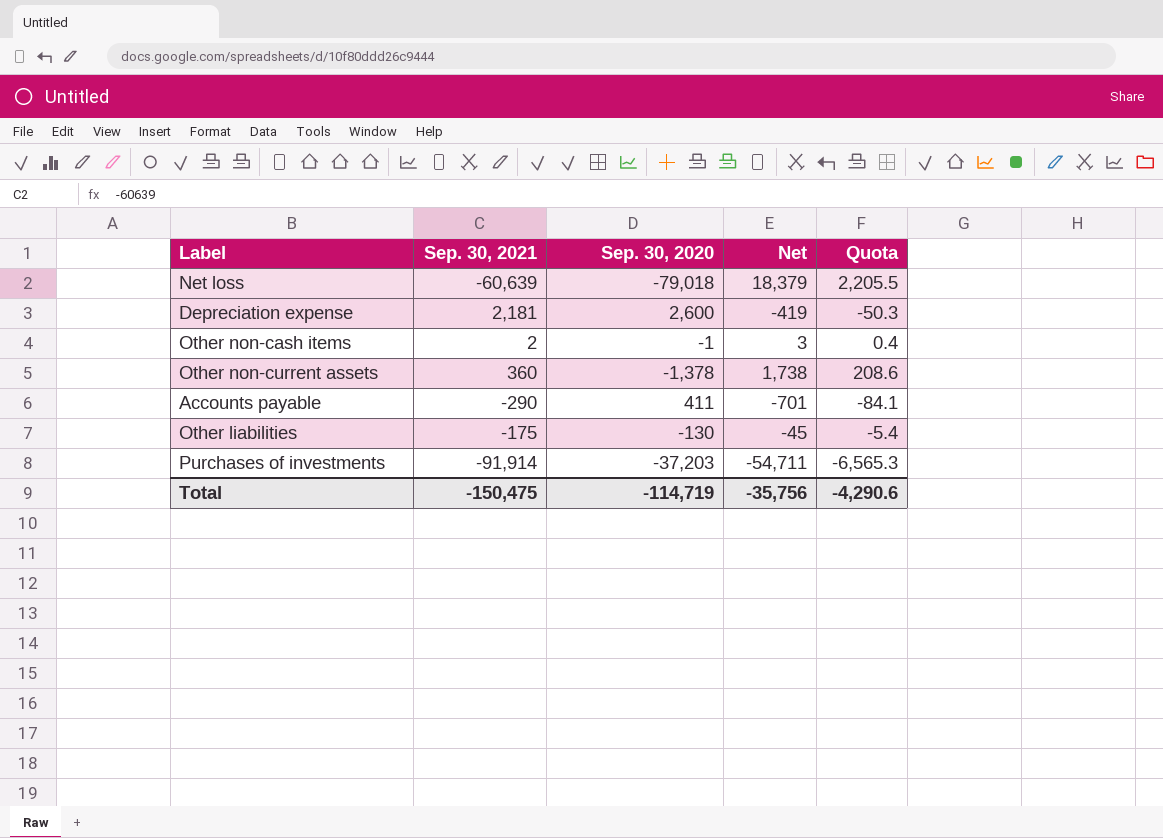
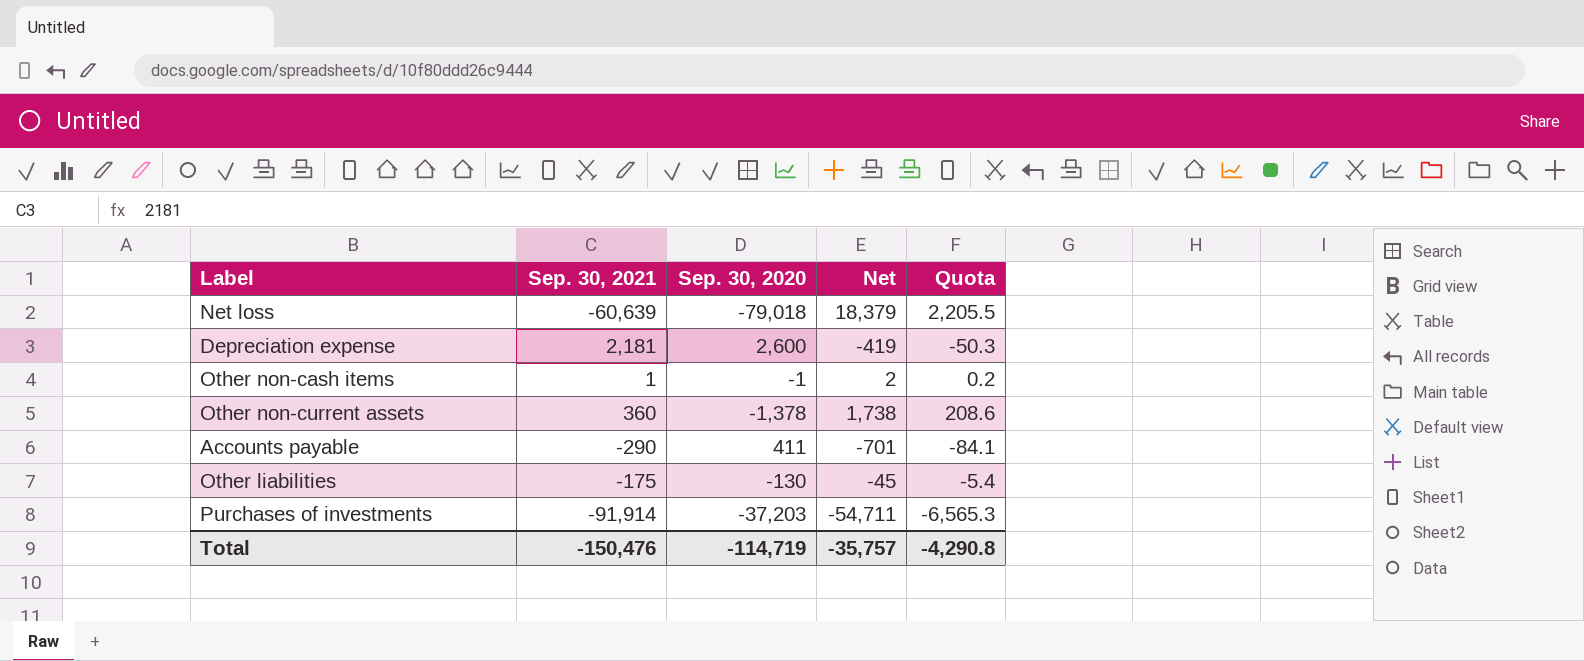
Other non-cash items | Sep. 30, 2021: 2 -> 1
Other non-cash items | Net: 3 -> 2
Other non-cash items | Quota: 0.4 -> 0.2
Total | Sep. 30, 2021: -150,475 -> -150,476
Total | Net: -35,756 -> -35,757
Total | Quota: -4,290.6 -> -4,290.8

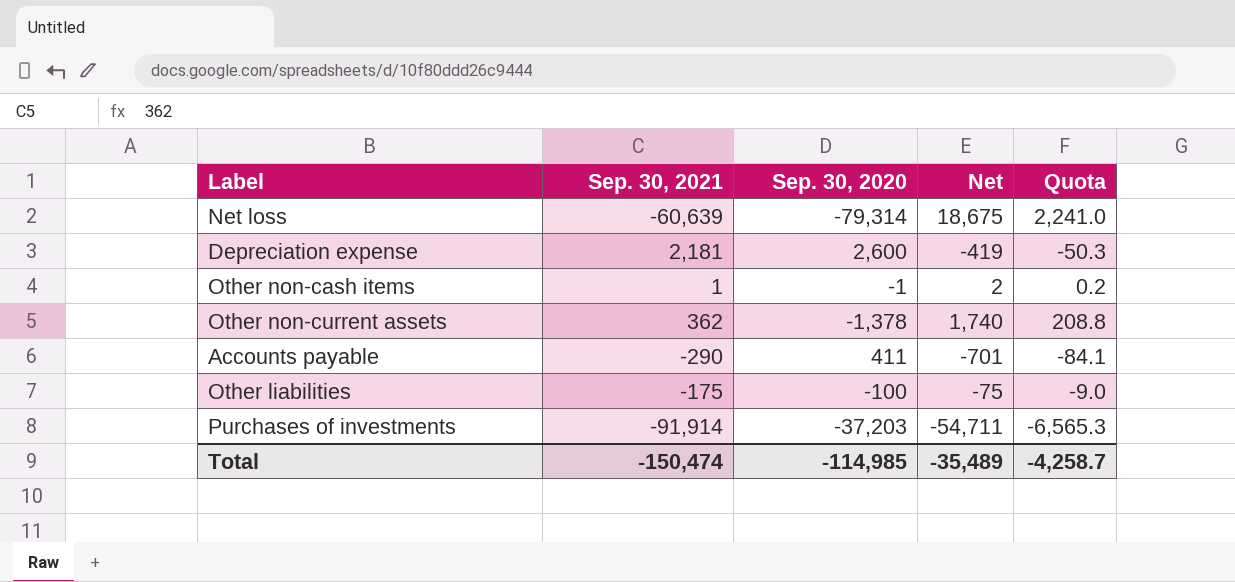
Net loss | Sep. 30, 2020: -79,018 -> -79,314
Net loss | Net: 18,379 -> 18,675
Net loss | Quota: 2,205.5 -> 2,241.0
Other non-current assets | Sep. 30, 2021: 360 -> 362
Other non-current assets | Net: 1,738 -> 1,740
Other non-current assets | Quota: 208.6 -> 208.8
Other liabilities | Sep. 30, 2020: -130 -> -100
Other liabilities | Net: -45 -> -75
Other liabilities | Quota: -5.4 -> -9.0
Total | Sep. 30, 2021: -150,476 -> -150,474
Total | Sep. 30, 2020: -114,719 -> -114,985
Total | Net: -35,757 -> -35,489
Total | Quota: -4,290.8 -> -4,258.7

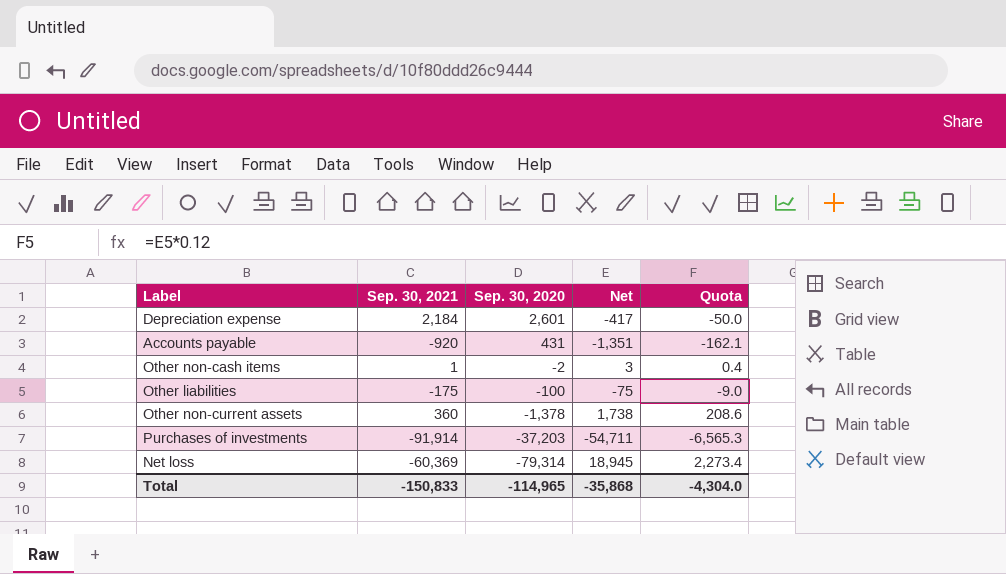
row order: none -> Sep. 30, 2020 descending
Depreciation expense | Sep. 30, 2021: 2,181 -> 2,184
Depreciation expense | Sep. 30, 2020: 2,600 -> 2,601
Depreciation expense | Net: -419 -> -417
Depreciation expense | Quota: -50.3 -> -50.0
Accounts payable | Sep. 30, 2021: -290 -> -920
Accounts payable | Sep. 30, 2020: 411 -> 431
Accounts payable | Net: -701 -> -1,351
Accounts payable | Quota: -84.1 -> -162.1
Other non-cash items | Sep. 30, 2020: -1 -> -2
Other non-cash items | Net: 2 -> 3
Other non-cash items | Quota: 0.2 -> 0.4
Other non-current assets | Sep. 30, 2021: 362 -> 360
Other non-current assets | Net: 1,740 -> 1,738
Other non-current assets | Quota: 208.8 -> 208.6
Net loss | Sep. 30, 2021: -60,639 -> -60,369
Net loss | Net: 18,675 -> 18,945
Net loss | Quota: 2,241.0 -> 2,273.4
Total | Sep. 30, 2021: -150,474 -> -150,833
Total | Sep. 30, 2020: -114,985 -> -114,965
Total | Net: -35,489 -> -35,868
Total | Quota: -4,258.7 -> -4,304.0

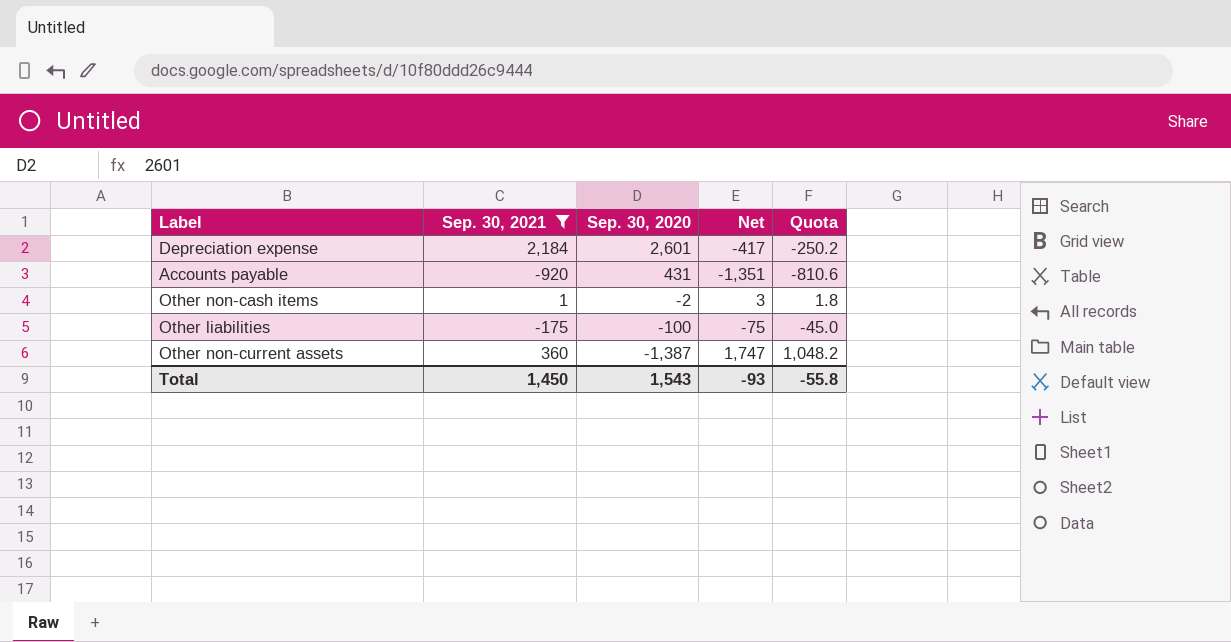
filter: none -> Sep. 30, 2021 >= -920
column Quota | formula: [Net] * 0.12 -> [Net] * 0.6
Other non-current assets | Sep. 30, 2020: -1,378 -> -1,387
Other non-current assets | Net: 1,738 -> 1,747
Total | Sep. 30, 2021: -150,833 -> 1,450
Total | Sep. 30, 2020: -114,965 -> 1,543
Total | Net: -35,868 -> -93
Total | Quota: -4,304.0 -> -55.8

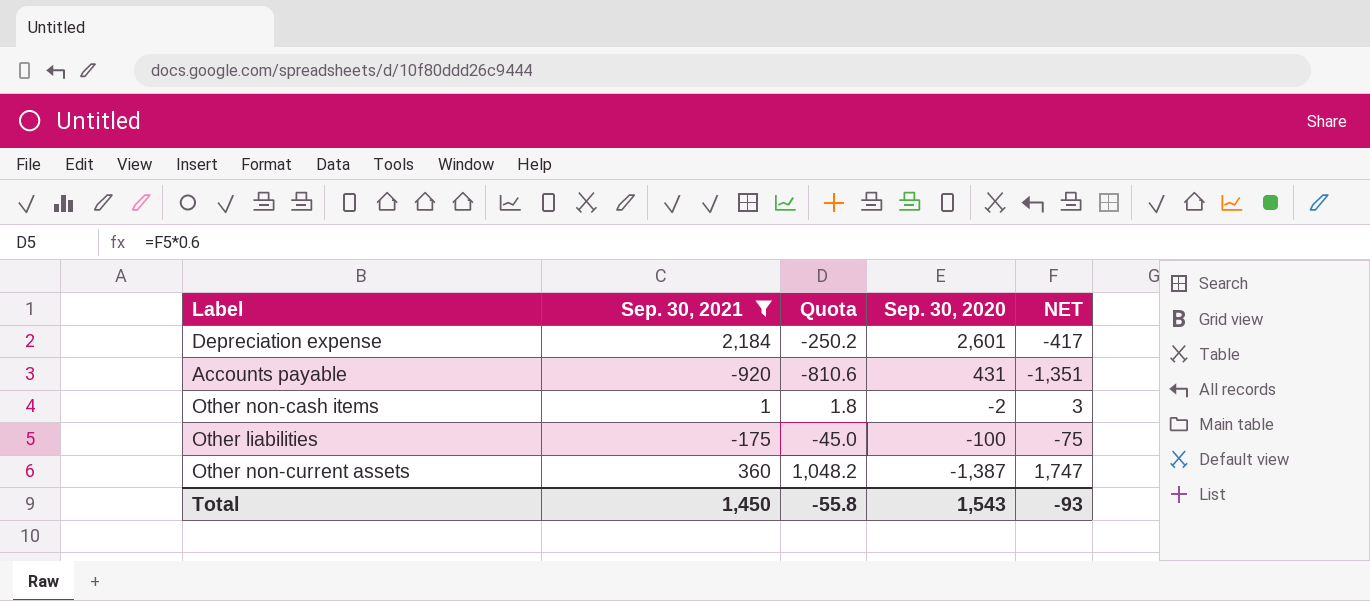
column Quota | position: 5 -> 3
column name: Net -> NET

